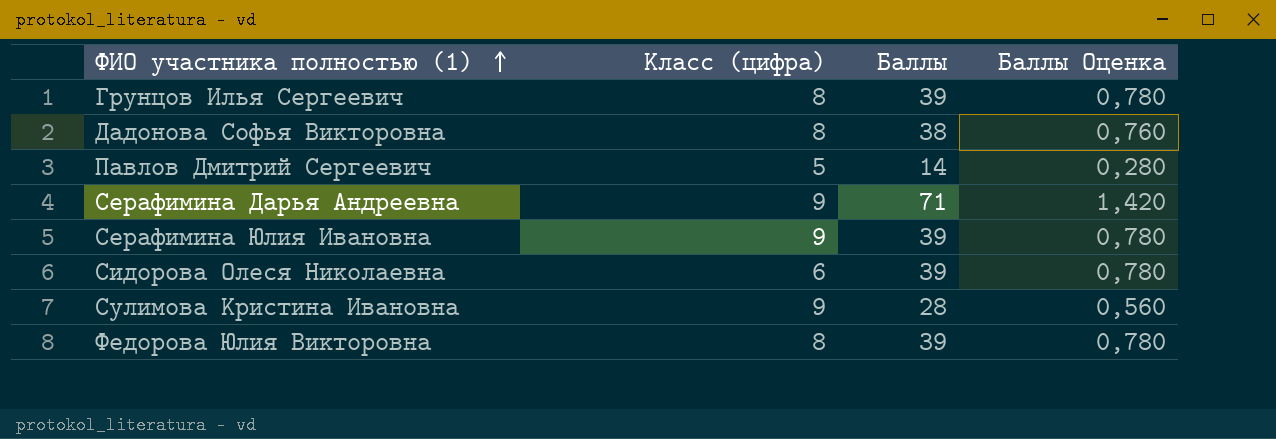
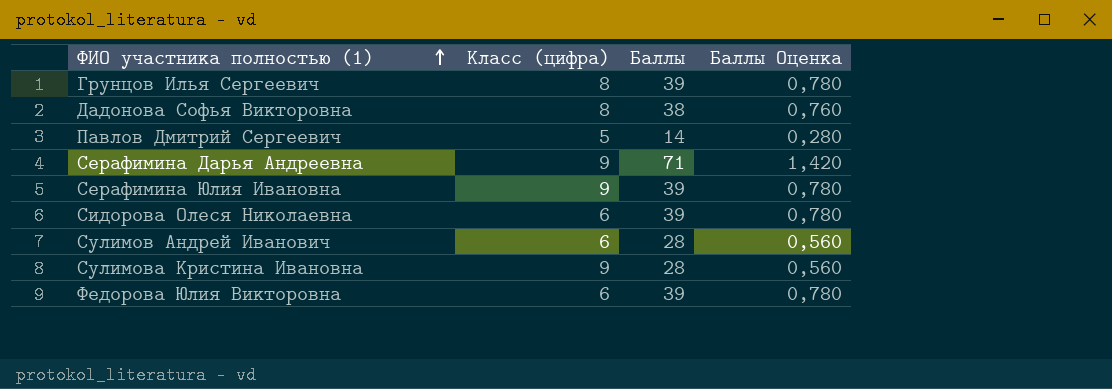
row Сулимов Андрей Иванович: none -> 6 | 28 | 0,560
Федорова Юлия Викторовна | Класс (цифра): 8 -> 6

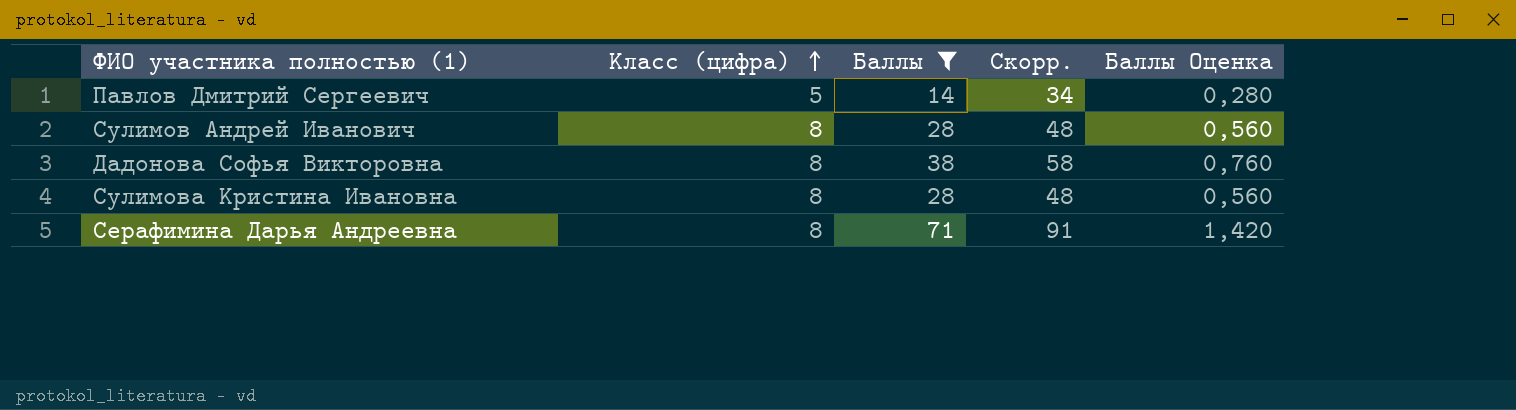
filter: none -> Баллы != 39
row order: ФИО участника полностью (1) ascending -> Класс (цифра) ascending
column Скорр. | formula: none -> [Баллы] + 20
Сулимов Андрей Иванович | Класс (цифра): 6 -> 8
Сулимова Кристина Ивановна | Класс (цифра): 9 -> 8
Серафимина Дарья Андреевна | Класс (цифра): 9 -> 8

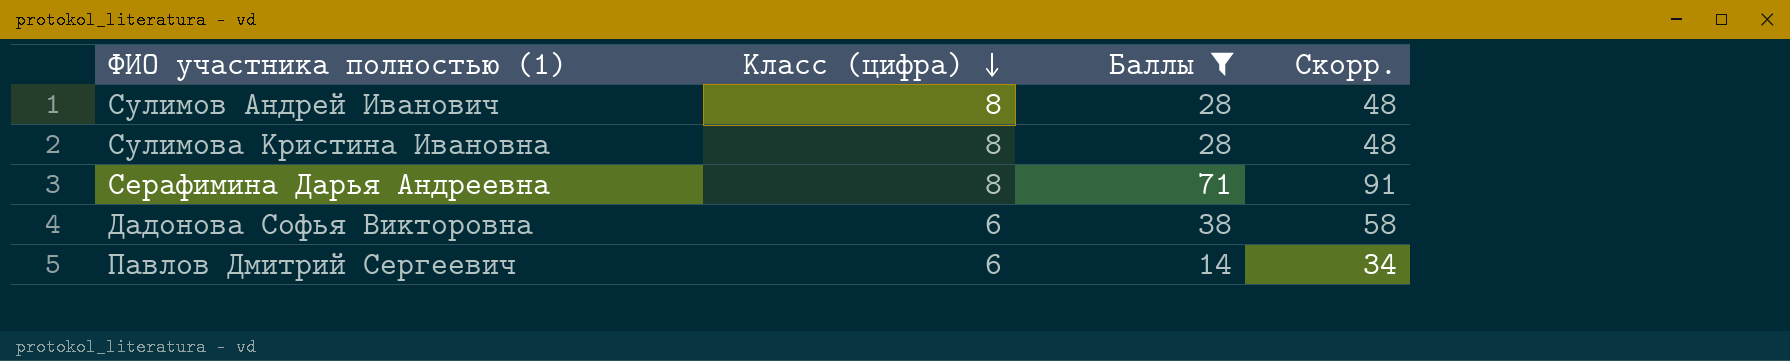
row order: Класс (цифра) ascending -> Класс (цифра) descending
column Баллы Оценка | formula: [Баллы] * 0,02 -> none
Дадонова Софья Викторовна | Класс (цифра): 8 -> 6
Павлов Дмитрий Сергеевич | Класс (цифра): 5 -> 6

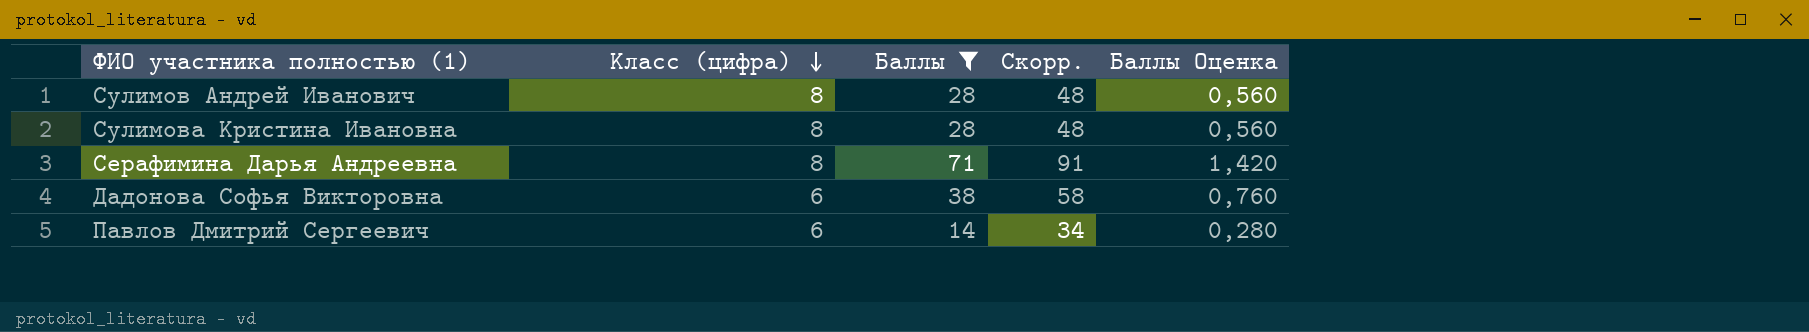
column Баллы Оценка | formula: none -> [Баллы] * 0,02

